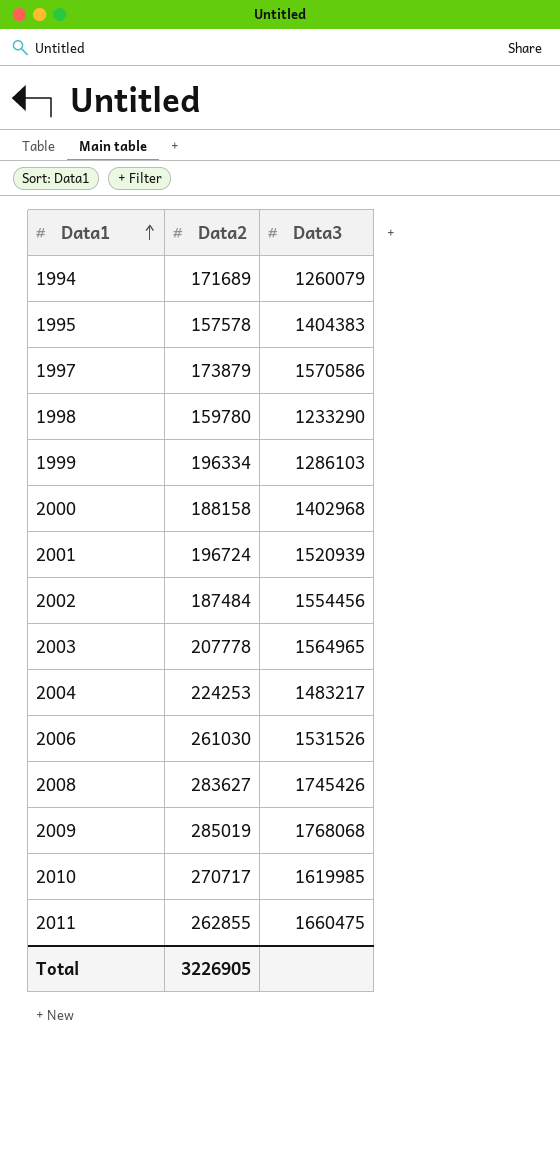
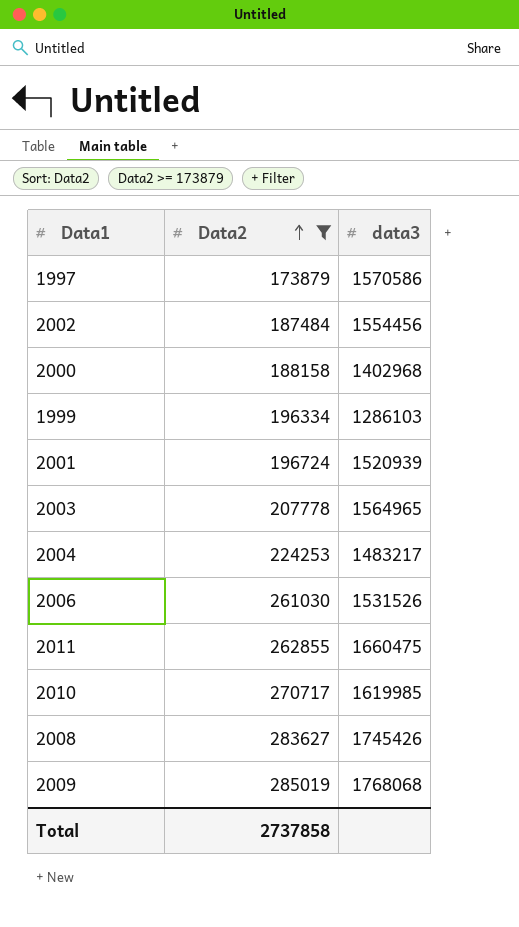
filter: none -> Data2 >= 173879
row order: Data1 ascending -> Data2 ascending
column name: Data3 -> data3
Total | Data2: 3226905 -> 2737858

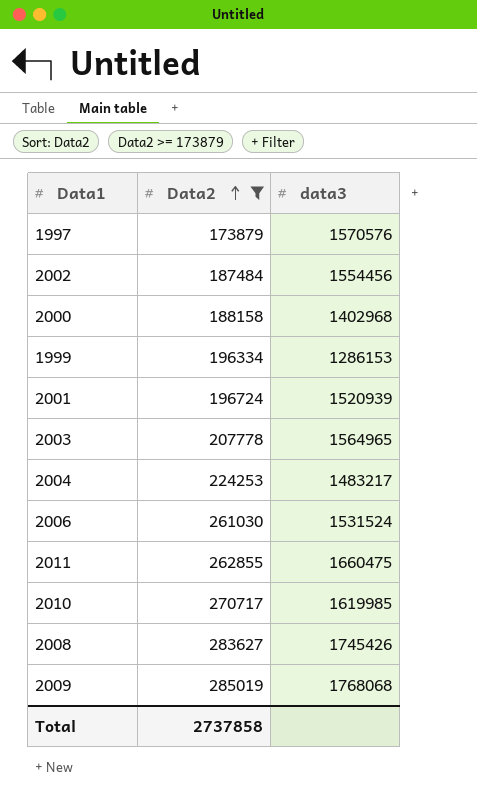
1997 | data3: 1570586 -> 1570576
1999 | data3: 1286103 -> 1286153
2006 | data3: 1531526 -> 1531524

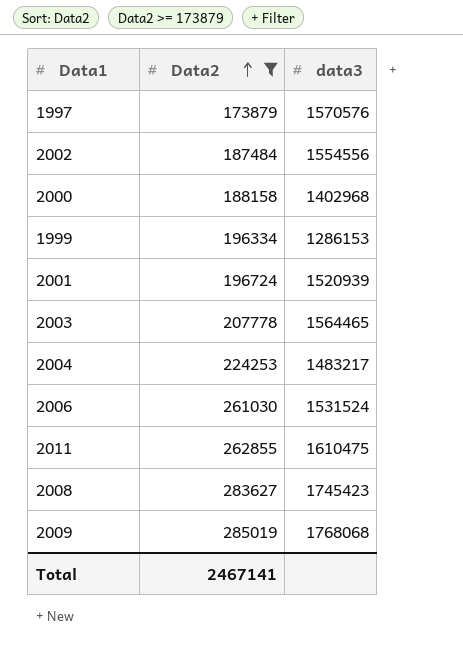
row 2010: 270717 | 1619985 -> none
2002 | data3: 1554456 -> 1554556
2003 | data3: 1564965 -> 1564465
2011 | data3: 1660475 -> 1610475
2008 | data3: 1745426 -> 1745423
Total | Data2: 2737858 -> 2467141

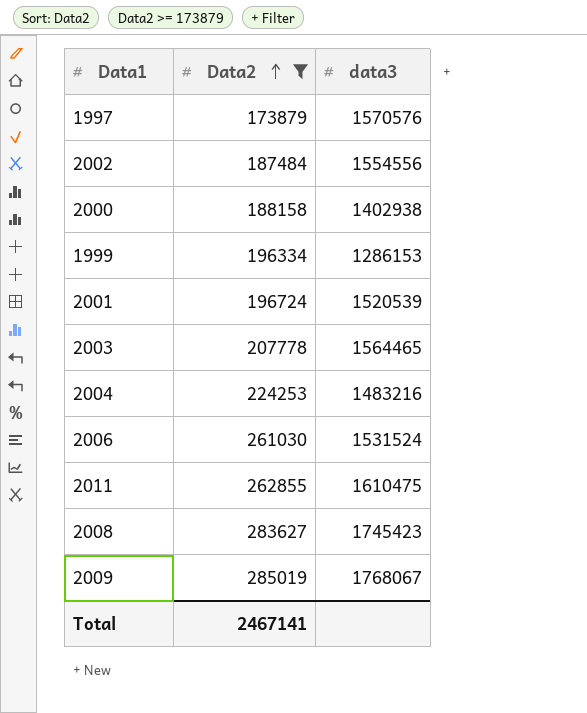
2000 | data3: 1402968 -> 1402938
2001 | data3: 1520939 -> 1520539
2004 | data3: 1483217 -> 1483216
2009 | data3: 1768068 -> 1768067

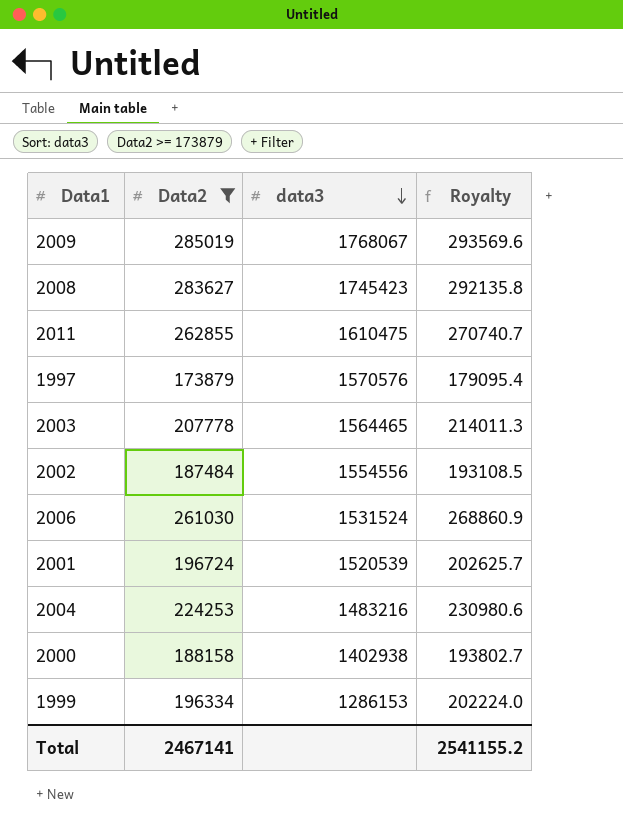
row order: Data2 ascending -> data3 descending
column Royalty | formula: none -> [Data2] * 1.03

